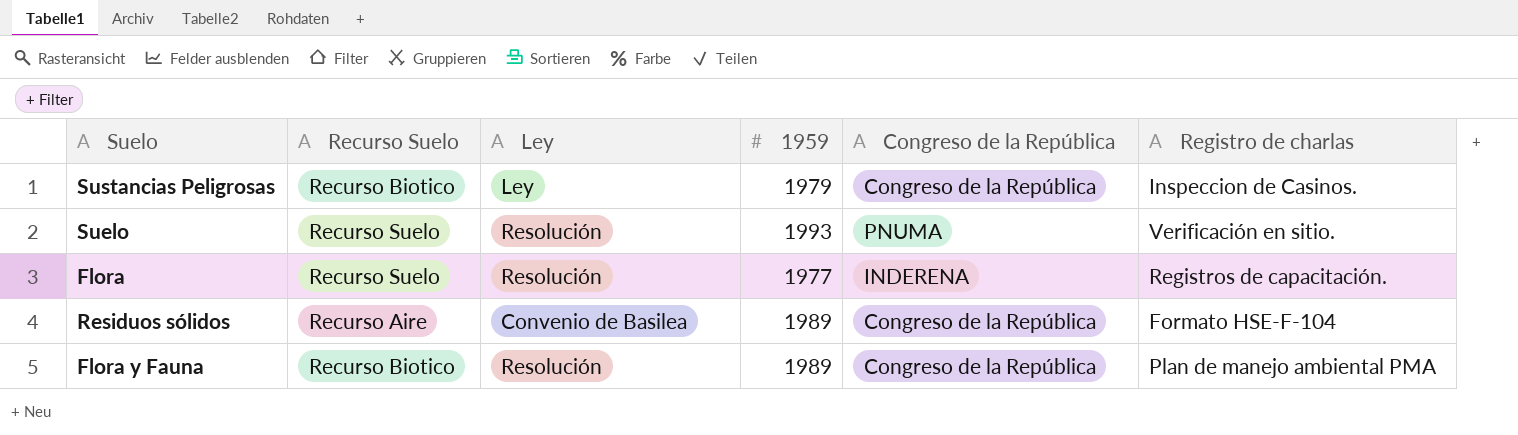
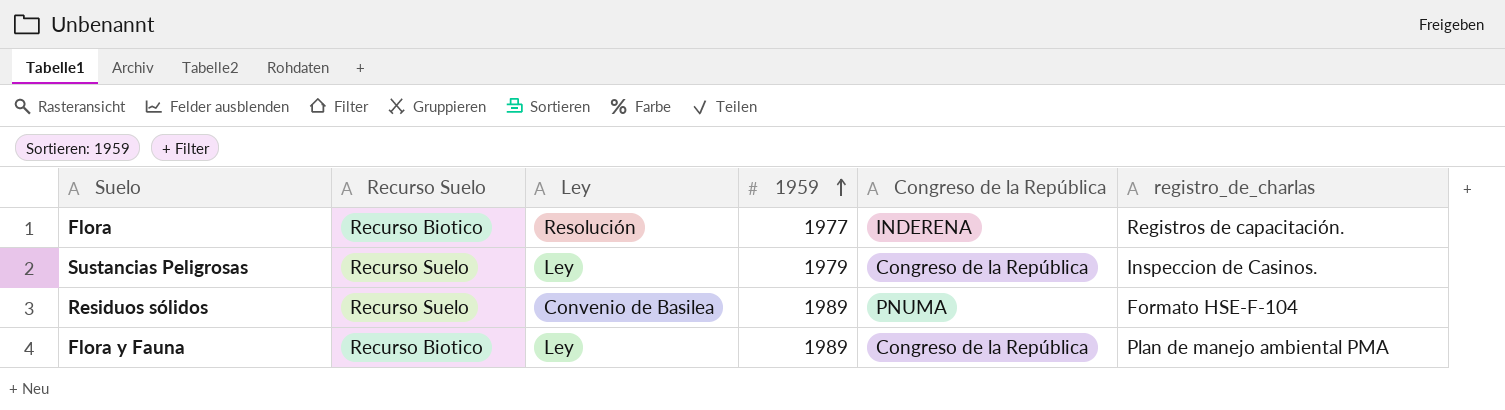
row order: none -> 1959 ascending
column name: Registro de charlas -> registro_de_charlas
row Suelo: Recurso Suelo | Resolución | 1993 | PNUMA | Verificación en sitio. -> none
Flora | Recurso Suelo: Recurso Suelo -> Recurso Biotico
Sustancias Peligrosas | Recurso Suelo: Recurso Biotico -> Recurso Suelo
Residuos sólidos | Recurso Suelo: Recurso Aire -> Recurso Suelo
Residuos sólidos | Congreso de la República: Congreso de la República -> PNUMA
Flora y Fauna | Ley: Resolución -> Ley

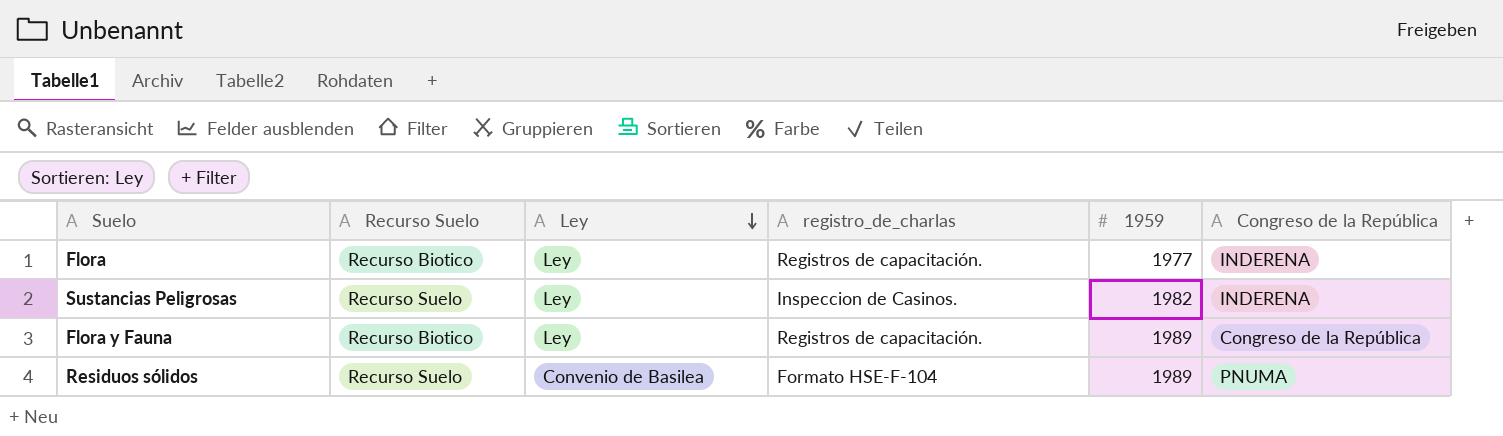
row order: 1959 ascending -> Ley descending
column registro_de_charlas | position: 6 -> 4
Flora | Ley: Resolución -> Ley
Sustancias Peligrosas | 1959: 1979 -> 1982
Sustancias Peligrosas | Congreso de la República: Congreso de la República -> INDERENA
Flora y Fauna | registro_de_charlas: Plan de manejo ambiental PMA -> Registros de capacitación.

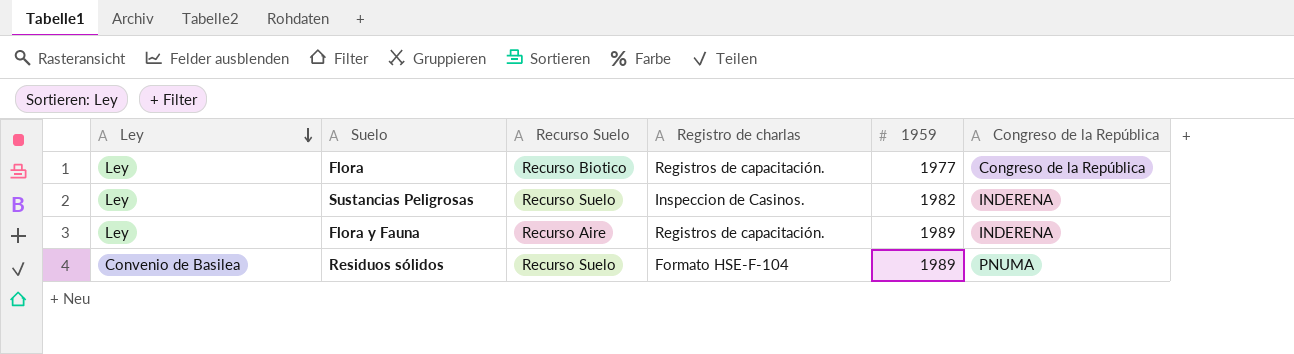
column Ley | position: 3 -> 1
column name: registro_de_charlas -> Registro de charlas
Flora | Congreso de la República: INDERENA -> Congreso de la República
Flora y Fauna | Recurso Suelo: Recurso Biotico -> Recurso Aire
Flora y Fauna | Congreso de la República: Congreso de la República -> INDERENA

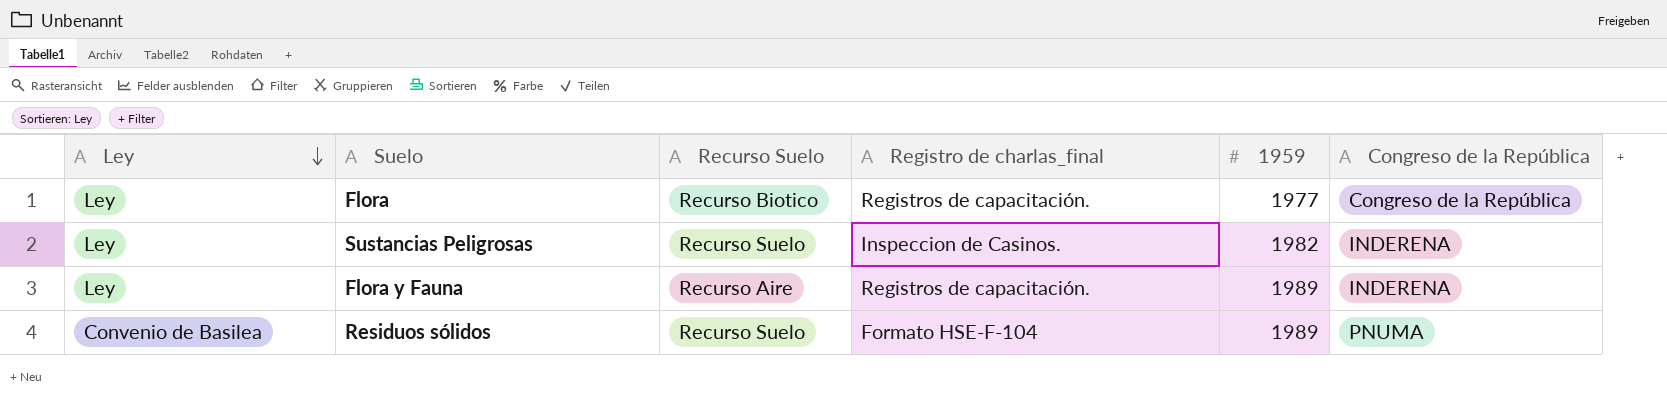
column name: Registro de charlas -> Registro de charlas_final

